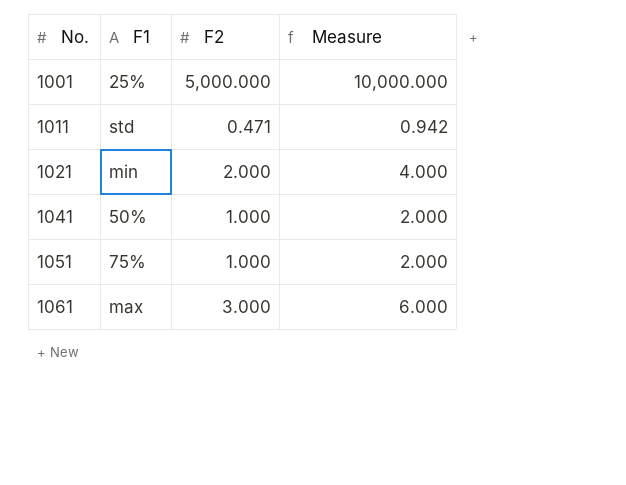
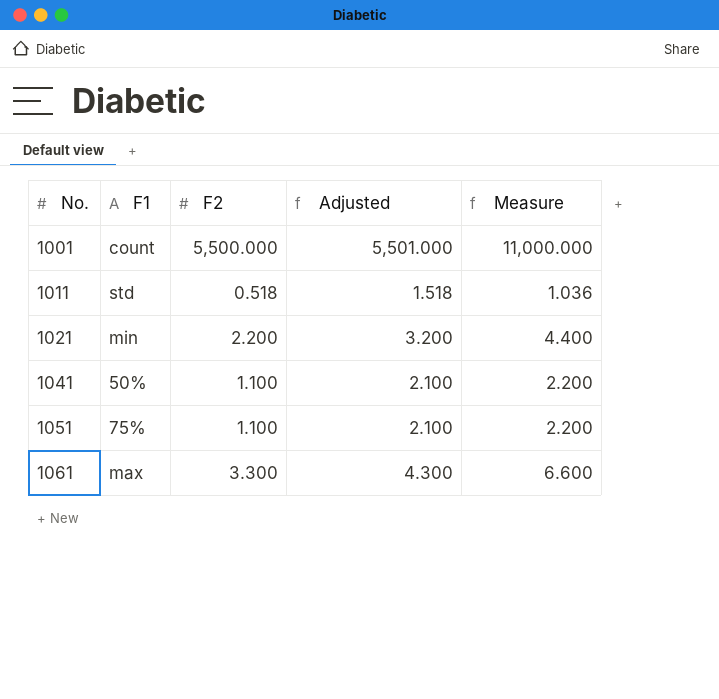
column Adjusted | formula: none -> [F2] + 1
1001 | F1: 25% -> count
1001 | F2: 5,000.000 -> 5,500.000
1001 | Measure: 10,000.000 -> 11,000.000
1011 | F2: 0.471 -> 0.518
1011 | Measure: 0.942 -> 1.036
1021 | F2: 2.000 -> 2.200
1021 | Measure: 4.000 -> 4.400
1041 | F2: 1.000 -> 1.100
1041 | Measure: 2.000 -> 2.200
1051 | F2: 1.000 -> 1.100
1051 | Measure: 2.000 -> 2.200
1061 | F2: 3.000 -> 3.300
1061 | Measure: 6.000 -> 6.600

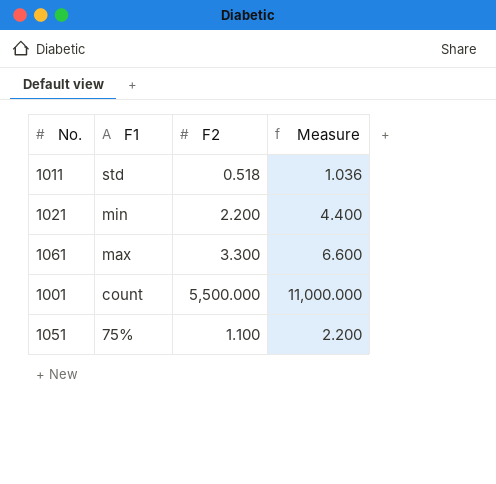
row order: No. ascending -> F1 descending
column Adjusted | formula: [F2] + 1 -> none
row 1041: 50% | 1.100 | 2.100 | 2.200 -> none

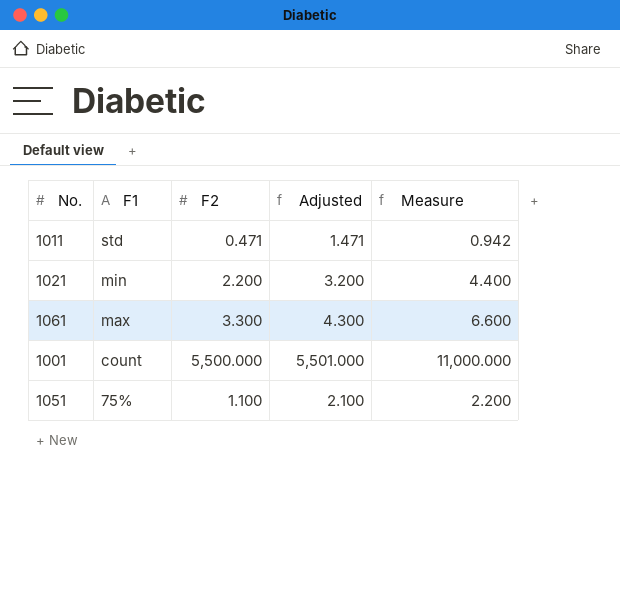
column Adjusted | formula: none -> [F2] + 1
1011 | F2: 0.518 -> 0.471
1011 | Measure: 1.036 -> 0.942

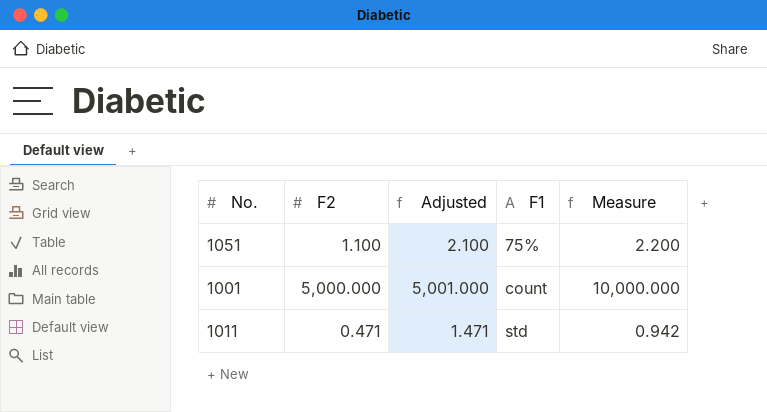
row order: F1 descending -> F1 ascending
column F1 | position: 2 -> 4
row 1021: min | 2.200 | 3.200 | 4.400 -> none
row 1061: max | 3.300 | 4.300 | 6.600 -> none
1001 | F2: 5,500.000 -> 5,000.000
1001 | Adjusted: 5,501.000 -> 5,001.000
1001 | Measure: 11,000.000 -> 10,000.000

